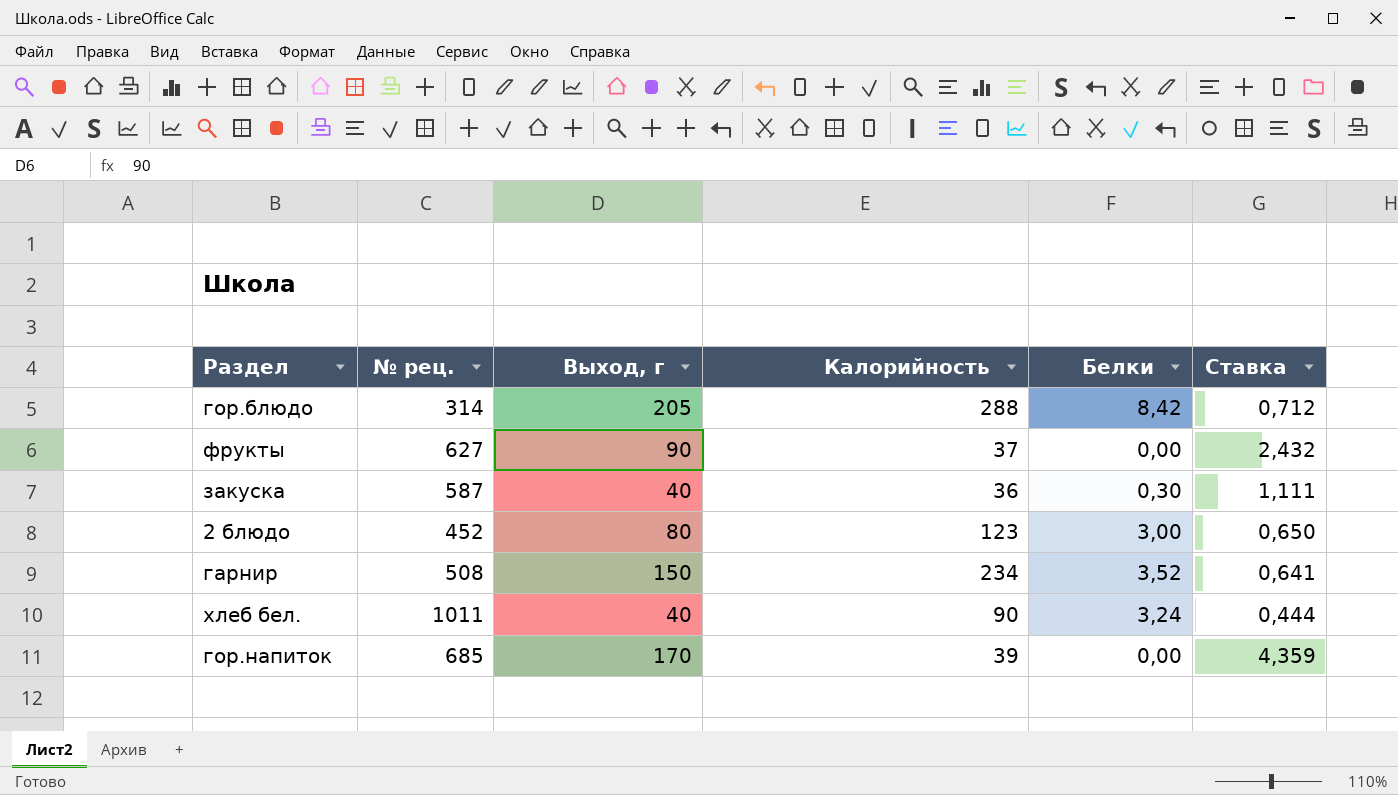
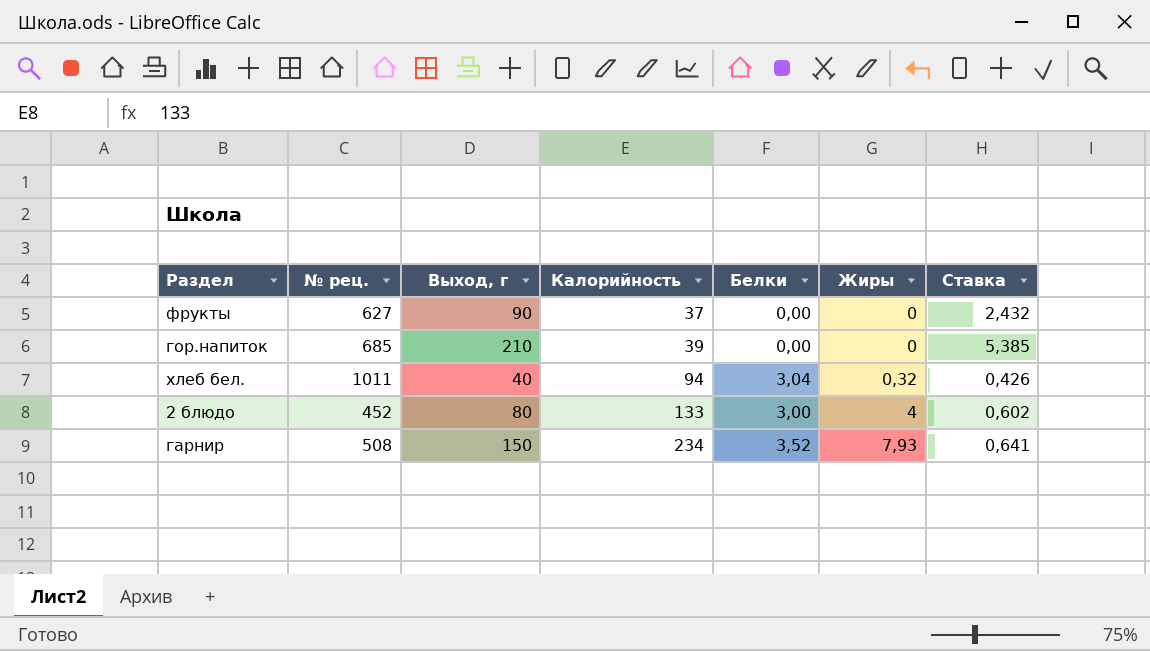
row order: none -> Калорийность ascending
column Жиры | position: none -> 6
row гор.блюдо: 314 | 205 | 288 | 8,42 | 0,712 -> none
row закуска: 587 | 40 | 36 | 0,30 | 1,111 -> none
гор.напиток | Выход, г: 170 -> 210
гор.напиток | Ставка: 4,359 -> 5,385
хлеб бел. | Калорийность: 90 -> 94
хлеб бел. | Белки: 3,24 -> 3,04
хлеб бел. | Ставка: 0,444 -> 0,426
2 блюдо | Калорийность: 123 -> 133
2 блюдо | Ставка: 0,650 -> 0,602

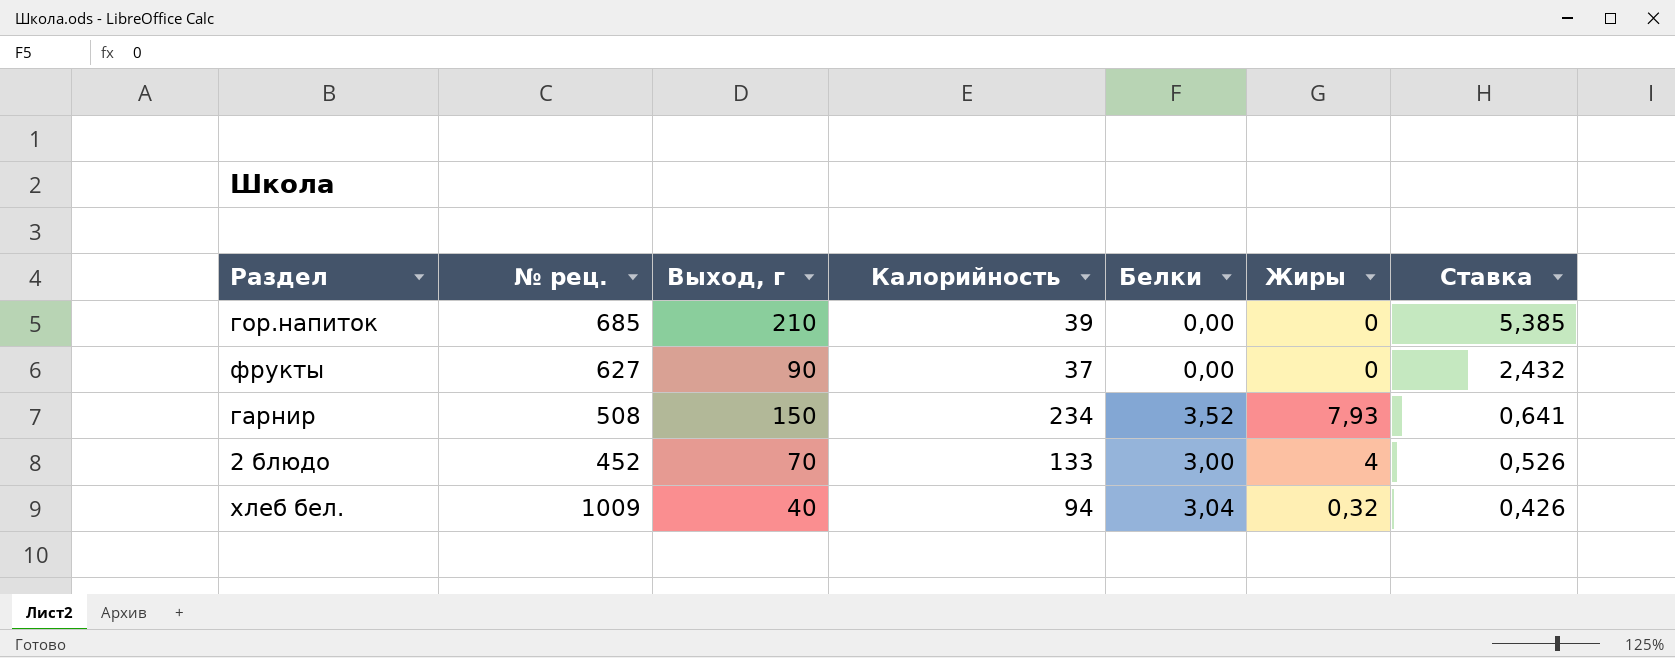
row order: Калорийность ascending -> Ставка descending
2 блюдо | Выход, г: 80 -> 70
2 блюдо | Ставка: 0,602 -> 0,526
хлеб бел. | № рец.: 1011 -> 1009

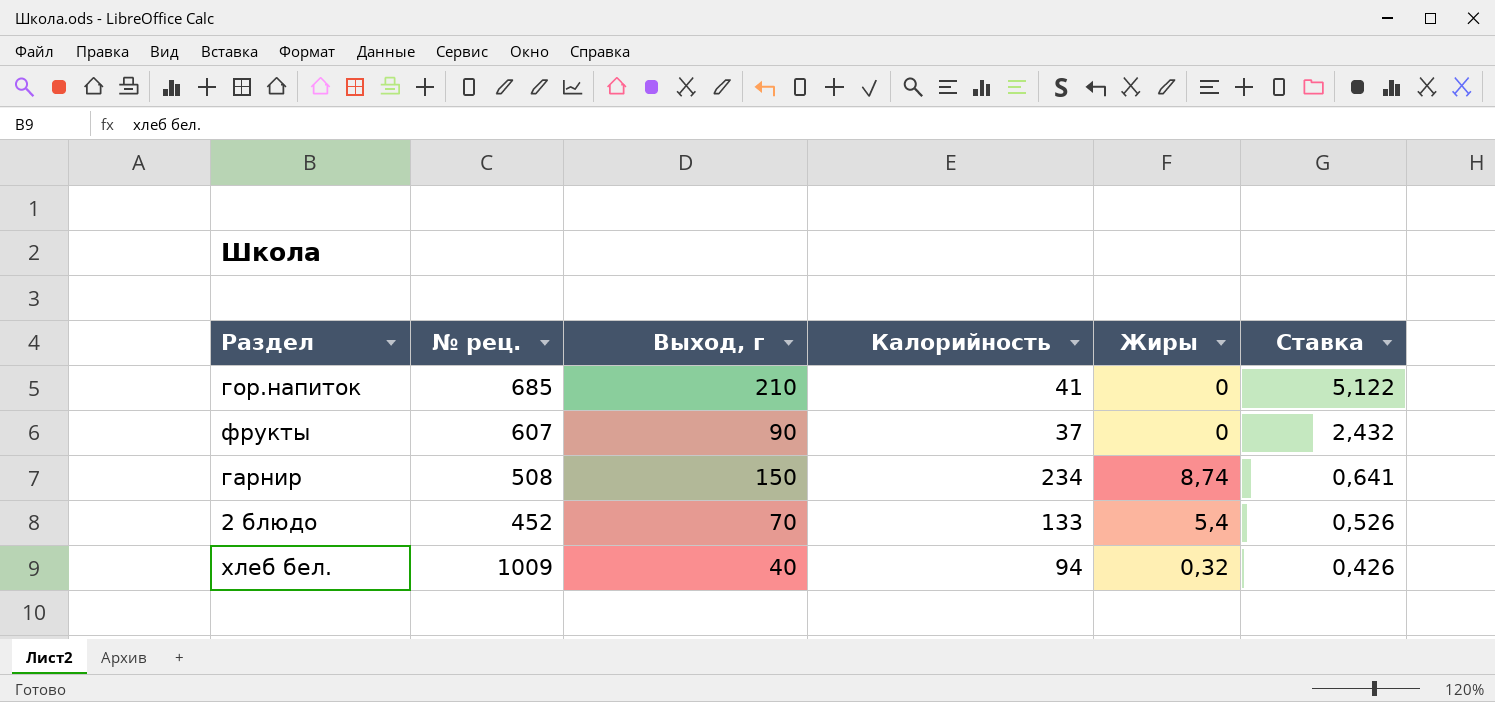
column Белки | position: 5 -> none
гор.напиток | Калорийность: 39 -> 41
гор.напиток | Ставка: 5,385 -> 5,122
фрукты | № рец.: 627 -> 607
гарнир | Жиры: 7,93 -> 8,74
2 блюдо | Жиры: 4 -> 5,4

